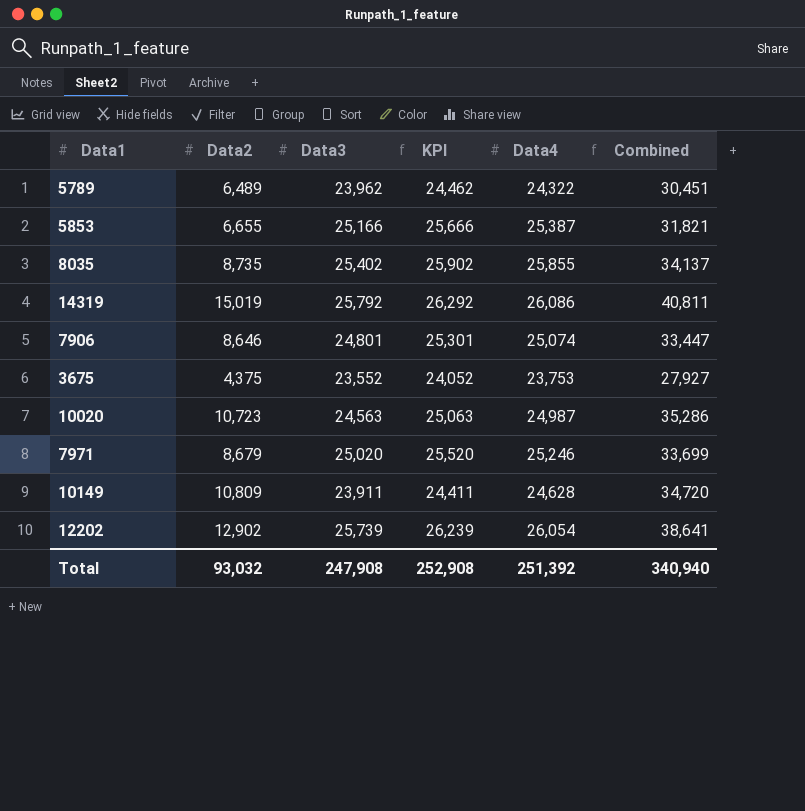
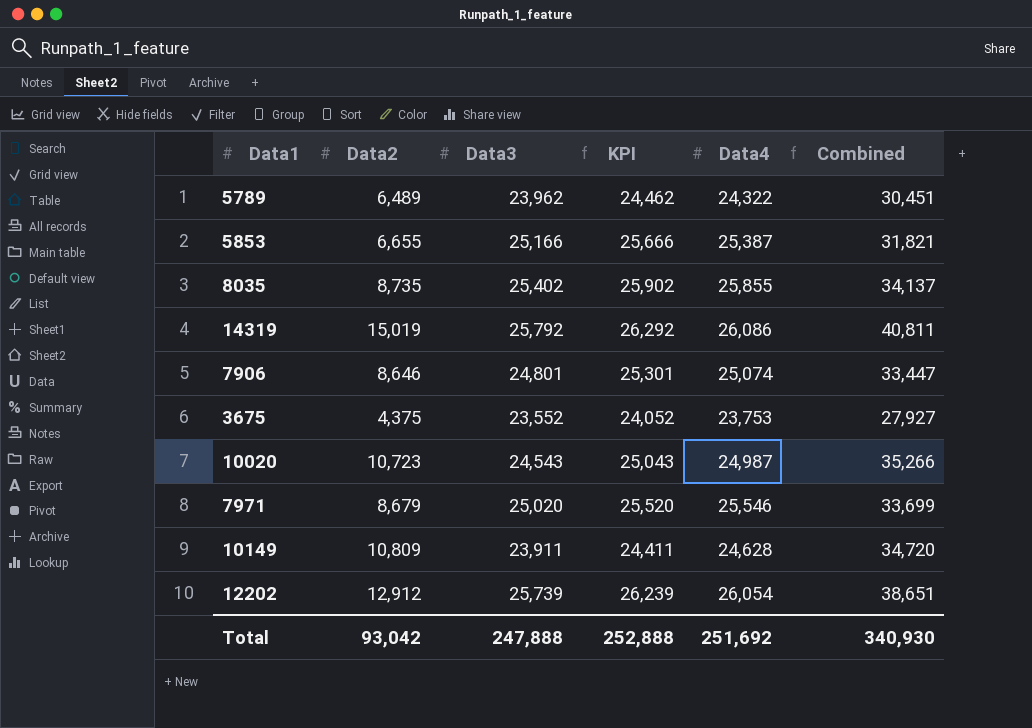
10020 | Data3: 24,563 -> 24,543
10020 | KPI: 25,063 -> 25,043
10020 | Combined: 35,286 -> 35,266
7971 | Data4: 25,246 -> 25,546
12202 | Data2: 12,902 -> 12,912
12202 | Combined: 38,641 -> 38,651
Total | Data2: 93,032 -> 93,042
Total | Data3: 247,908 -> 247,888
Total | KPI: 252,908 -> 252,888
Total | Data4: 251,392 -> 251,692
Total | Combined: 340,940 -> 340,930

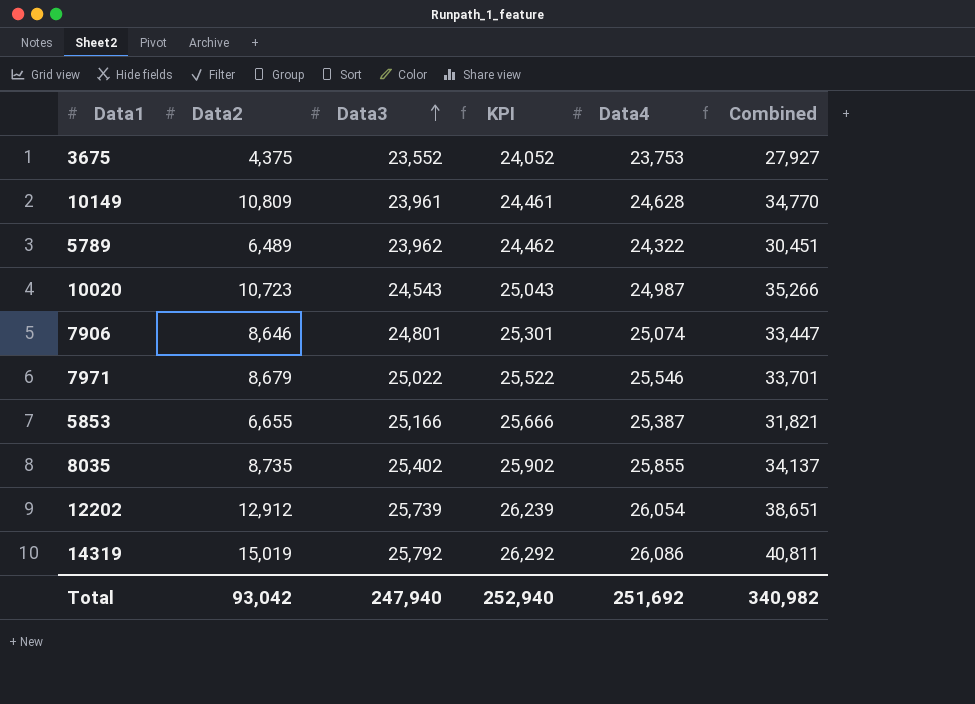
row order: none -> Data3 ascending
10149 | Data3: 23,911 -> 23,961
10149 | KPI: 24,411 -> 24,461
10149 | Combined: 34,720 -> 34,770
7971 | Data3: 25,020 -> 25,022
7971 | KPI: 25,520 -> 25,522
7971 | Combined: 33,699 -> 33,701
Total | Data3: 247,888 -> 247,940
Total | KPI: 252,888 -> 252,940
Total | Combined: 340,930 -> 340,982

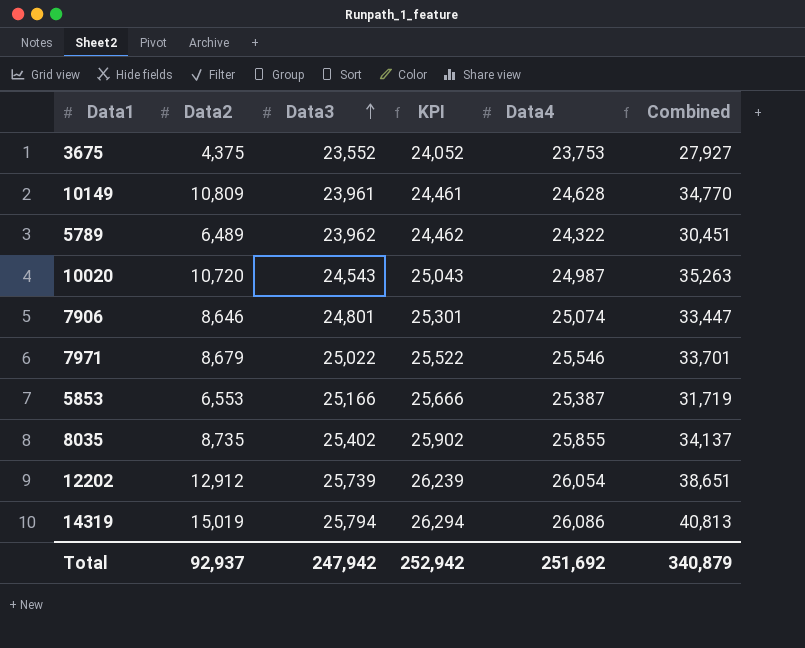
10020 | Data2: 10,723 -> 10,720
10020 | Combined: 35,266 -> 35,263
5853 | Data2: 6,655 -> 6,553
5853 | Combined: 31,821 -> 31,719
14319 | Data3: 25,792 -> 25,794
14319 | KPI: 26,292 -> 26,294
14319 | Combined: 40,811 -> 40,813
Total | Data2: 93,042 -> 92,937
Total | Data3: 247,940 -> 247,942
Total | KPI: 252,940 -> 252,942
Total | Combined: 340,982 -> 340,879

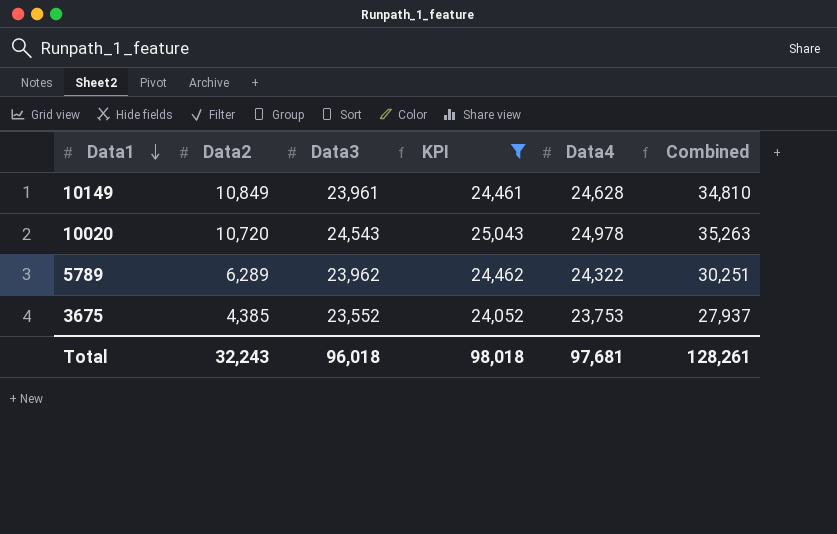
filter: none -> KPI <= 25,043
row order: Data3 ascending -> Data1 descending
10149 | Data2: 10,809 -> 10,849
10149 | Combined: 34,770 -> 34,810
10020 | Data4: 24,987 -> 24,978
5789 | Data2: 6,489 -> 6,289
5789 | Combined: 30,451 -> 30,251
3675 | Data2: 4,375 -> 4,385
3675 | Combined: 27,927 -> 27,937
Total | Data2: 92,937 -> 32,243
Total | Data3: 247,942 -> 96,018
Total | KPI: 252,942 -> 98,018
Total | Data4: 251,692 -> 97,681
Total | Combined: 340,879 -> 128,261

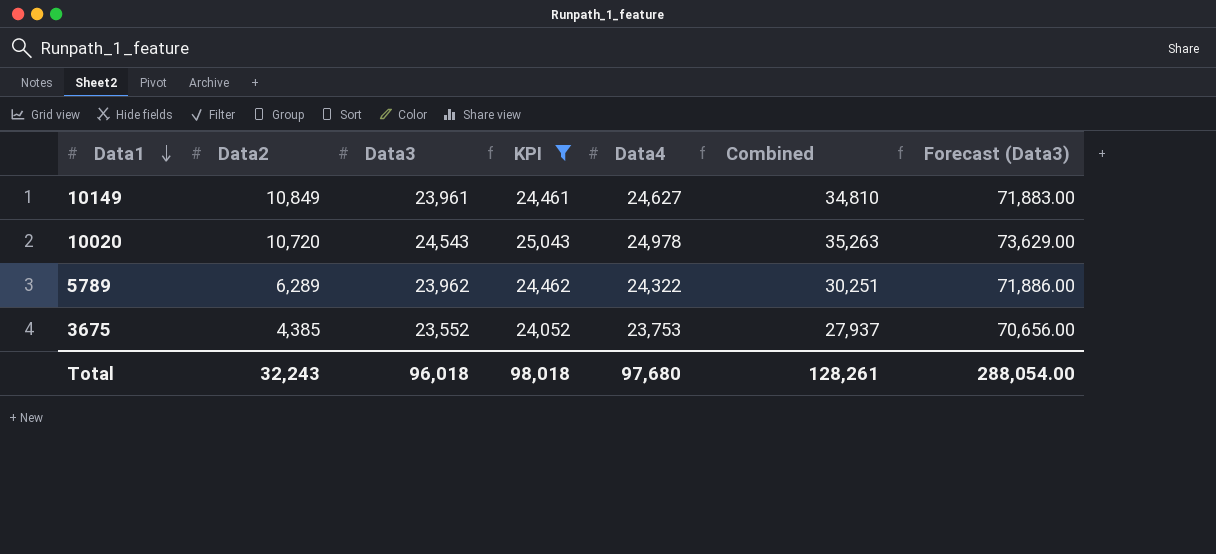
column Forecast (Data3) | formula: none -> [Data3] * 3
10149 | Data4: 24,628 -> 24,627
Total | Data4: 97,681 -> 97,680

